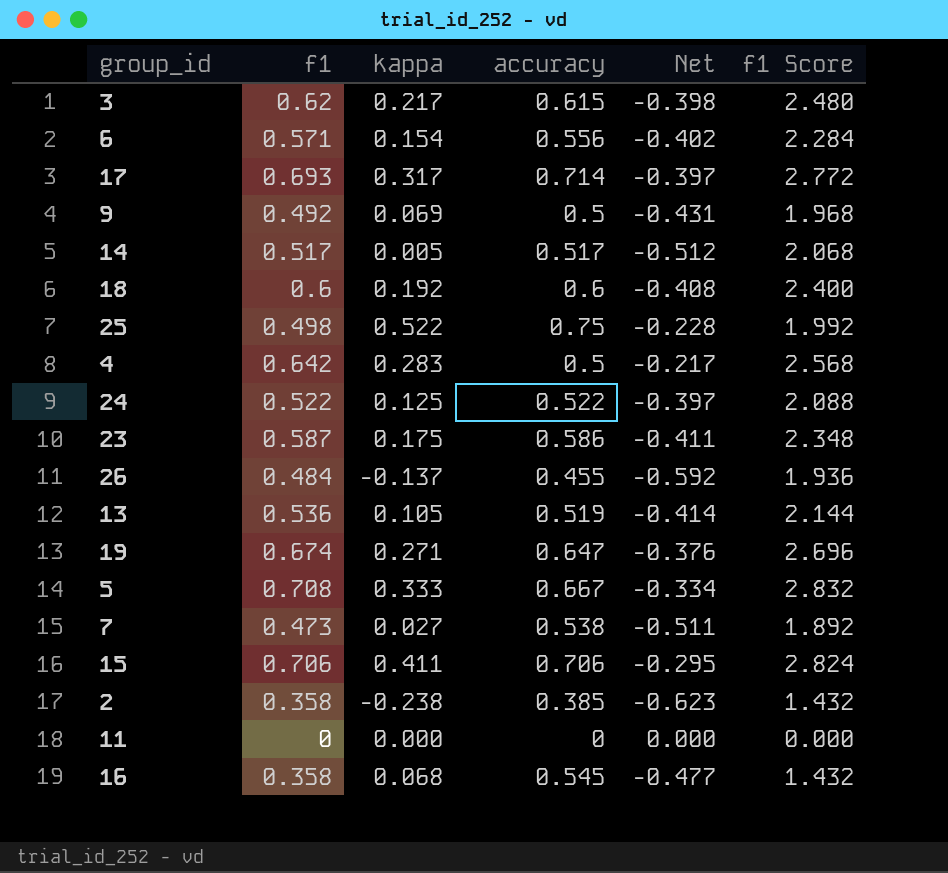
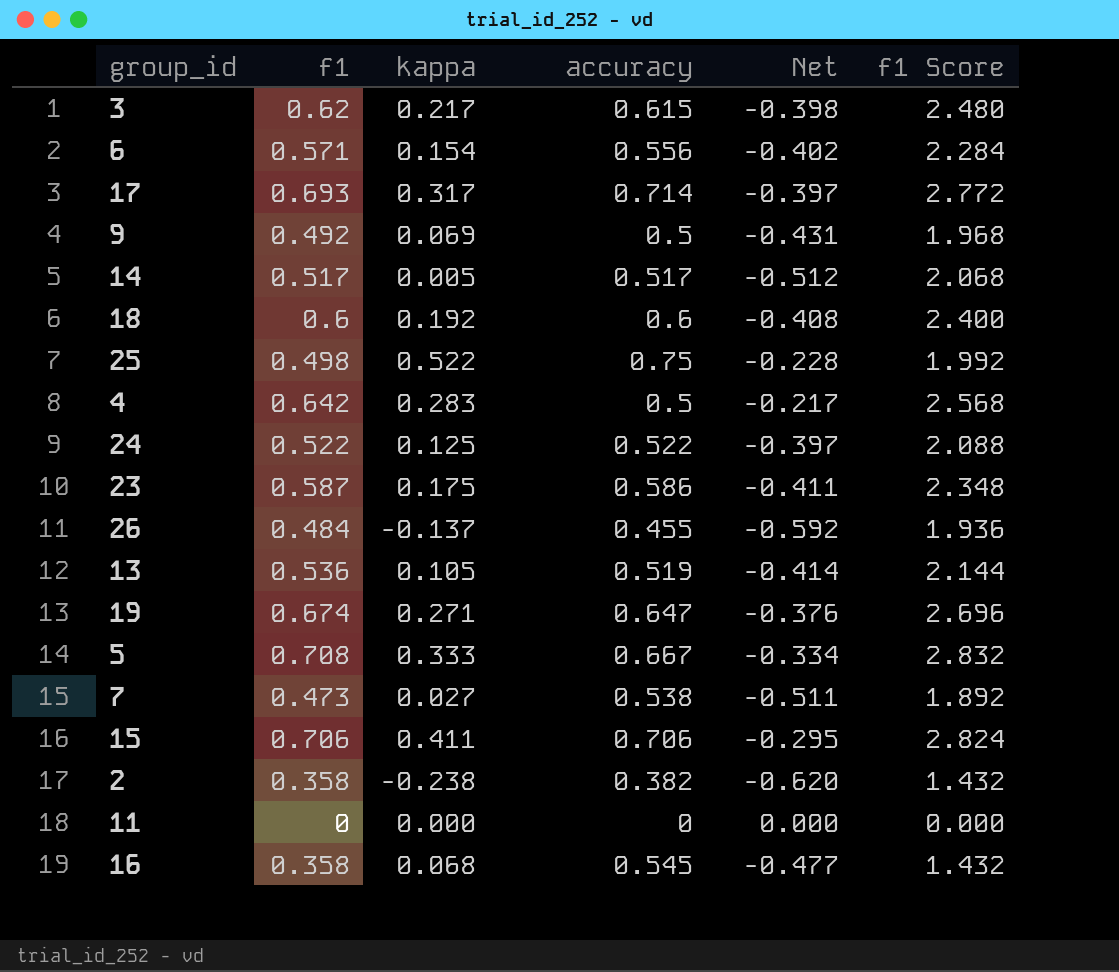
2 | accuracy: 0.385 -> 0.382
2 | Net: -0.623 -> -0.620

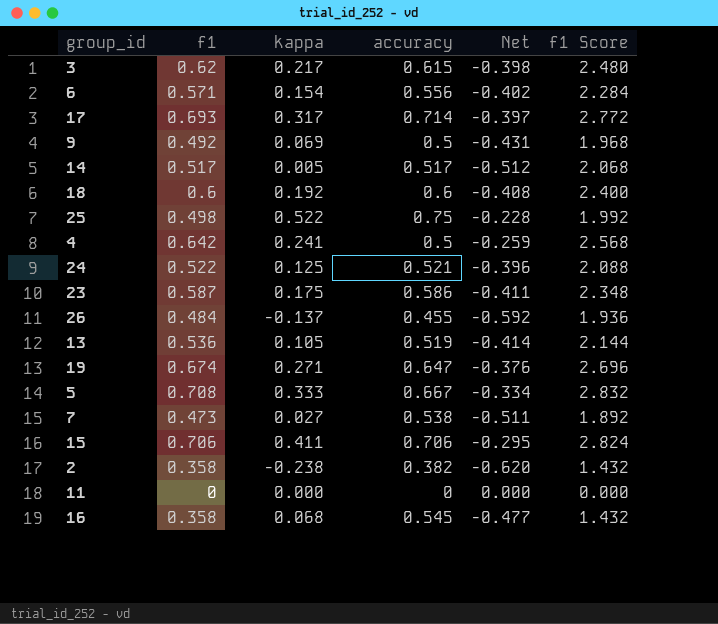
4 | kappa: 0.283 -> 0.241
4 | Net: -0.217 -> -0.259
24 | accuracy: 0.522 -> 0.521
24 | Net: -0.397 -> -0.396

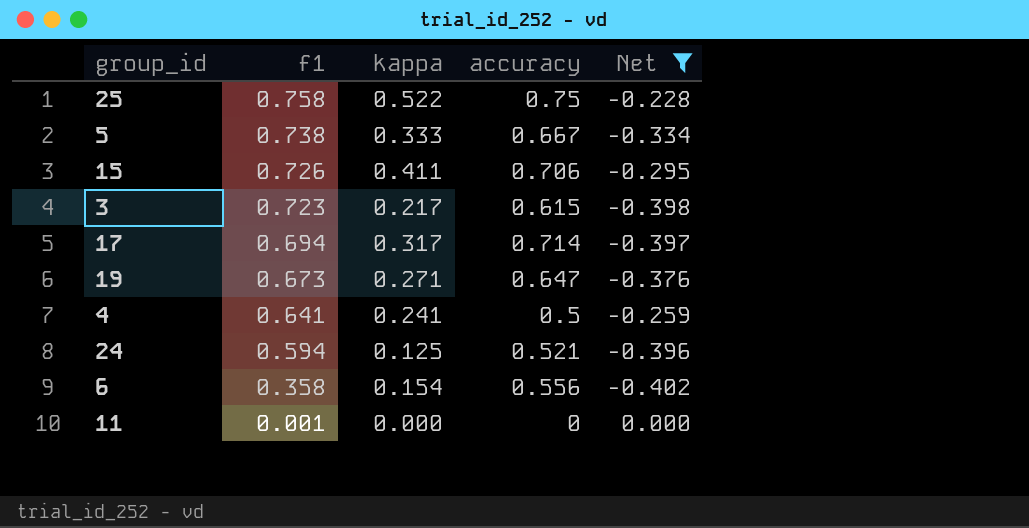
filter: none -> Net >= -0.402
row order: none -> f1 descending
column f1 Score | formula: [f1] * 4 -> none
25 | f1: 0.498 -> 0.758
5 | f1: 0.708 -> 0.738
15 | f1: 0.706 -> 0.726
3 | f1: 0.62 -> 0.723
17 | f1: 0.693 -> 0.694
19 | f1: 0.674 -> 0.673
4 | f1: 0.642 -> 0.641
24 | f1: 0.522 -> 0.594
6 | f1: 0.571 -> 0.358
11 | f1: 0 -> 0.001

